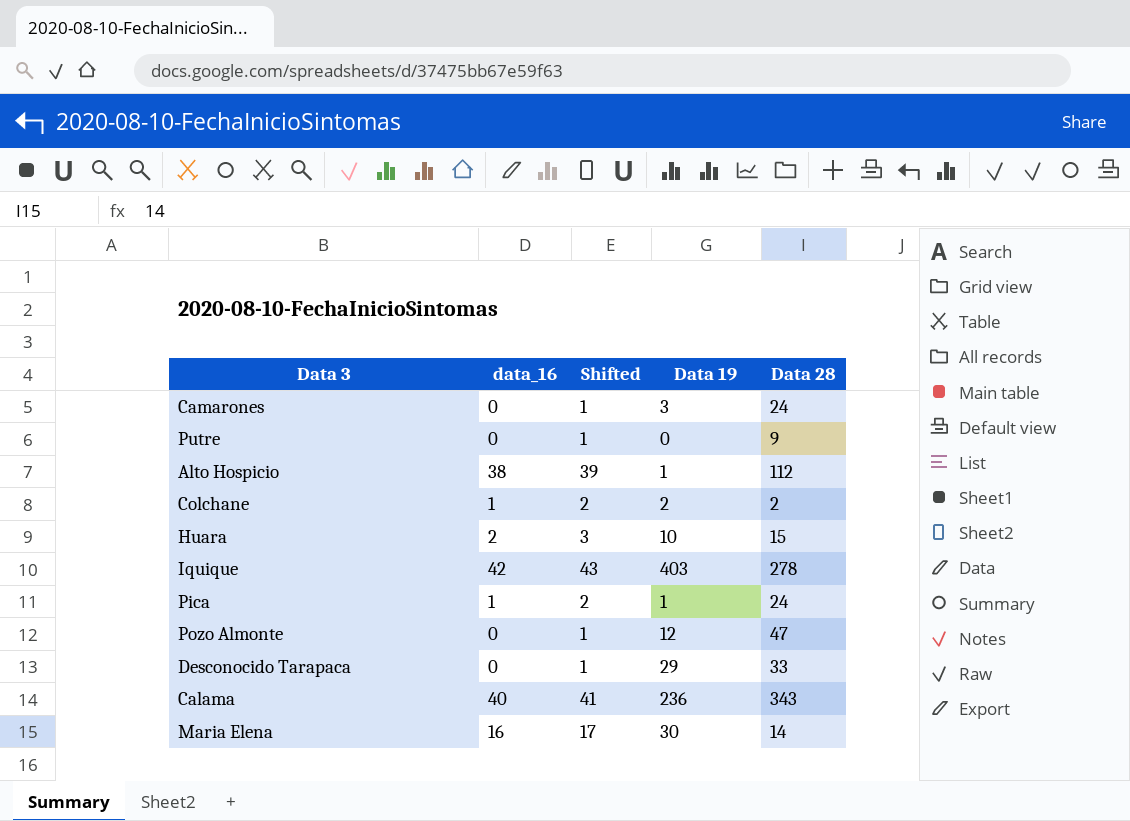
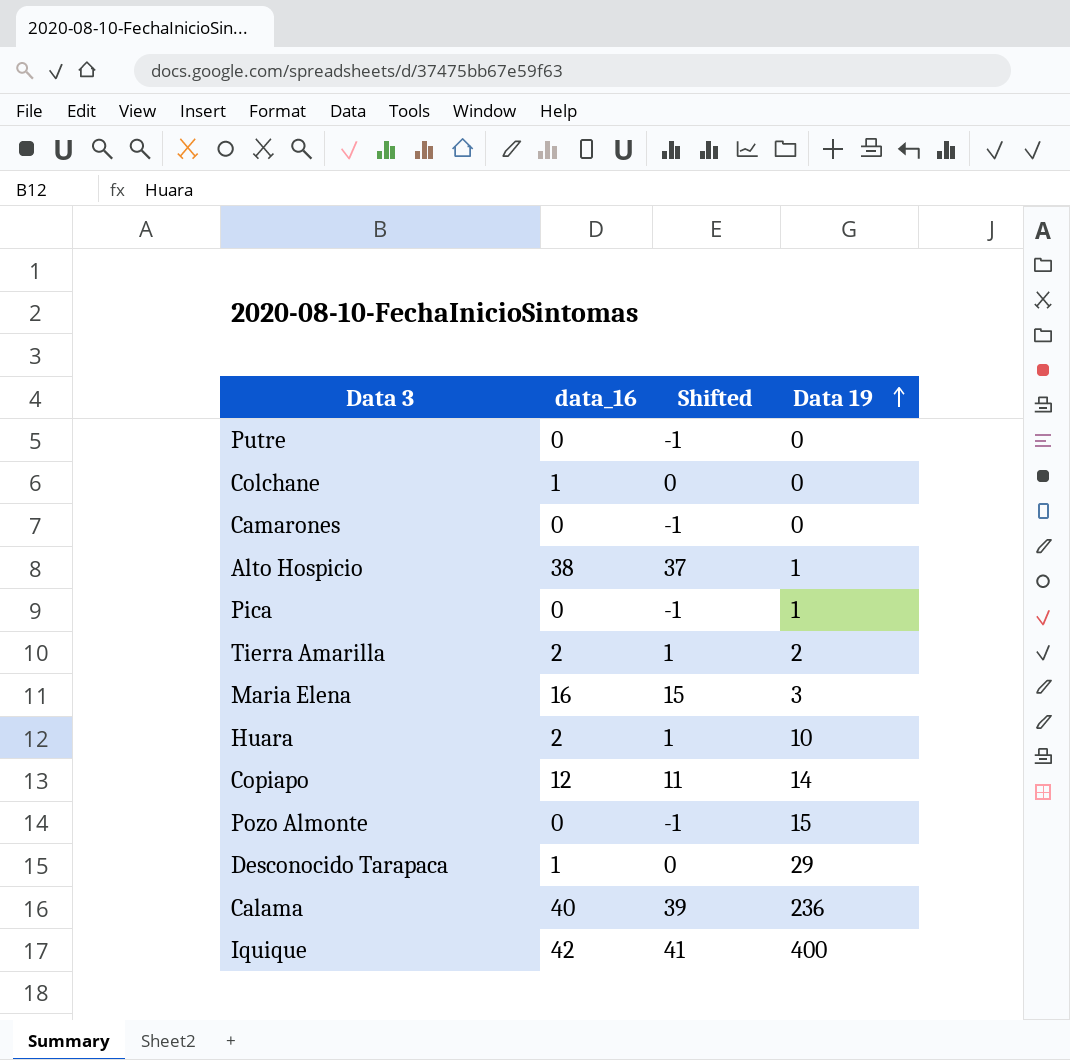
row order: none -> Data 19 ascending
column Data 28 | position: 5 -> none
column Shifted | formula: [data_16] + 1 -> [data_16] - 1
Colchane | Data 19: 2 -> 0
Camarones | Data 19: 3 -> 0
Pica | data_16: 1 -> 0
row Tierra Amarilla: none -> 2 | 1 | 2
Maria Elena | Data 19: 30 -> 3
row Copiapo: none -> 12 | 11 | 14
Pozo Almonte | Data 19: 12 -> 15
Desconocido Tarapaca | data_16: 0 -> 1
Iquique | Data 19: 403 -> 400

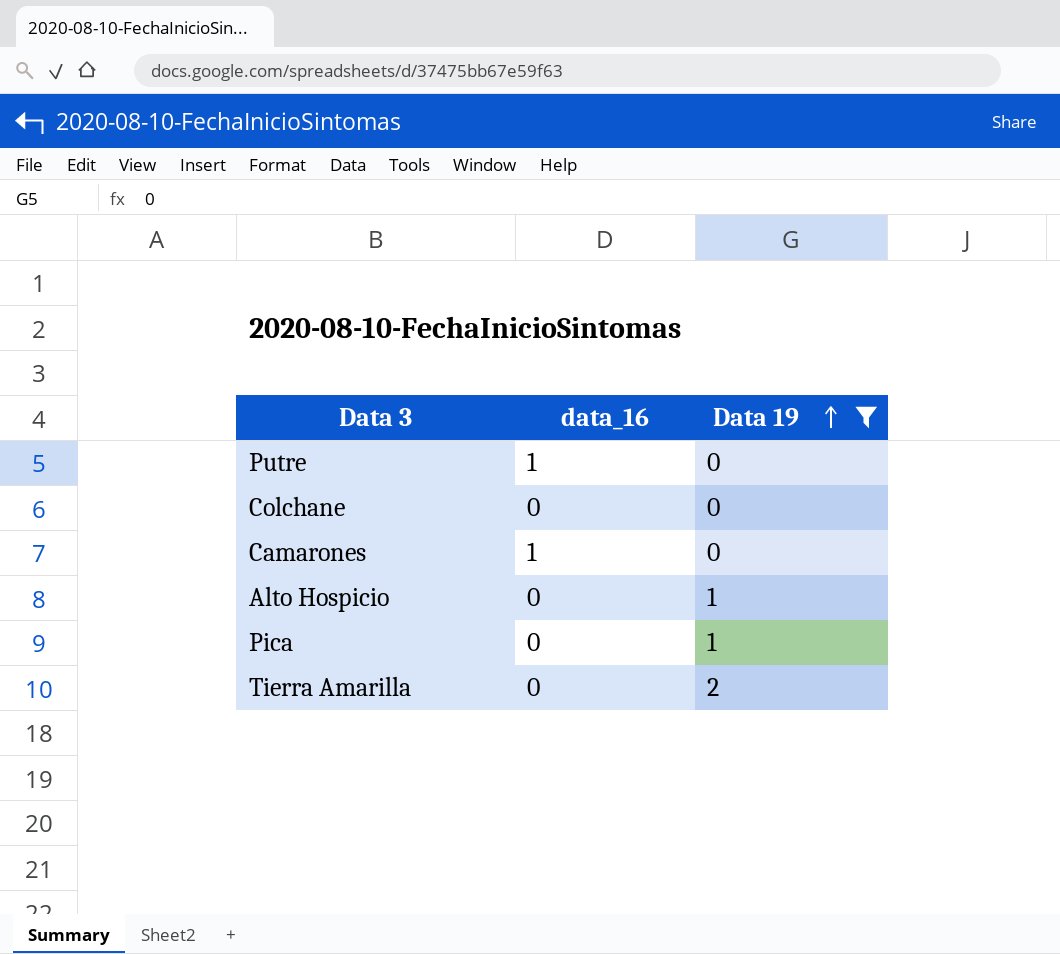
filter: none -> Data 19 <= 2
column Shifted | formula: [data_16] - 1 -> none
Putre | data_16: 0 -> 1
Colchane | data_16: 1 -> 0
Camarones | data_16: 0 -> 1
Alto Hospicio | data_16: 38 -> 0
Tierra Amarilla | data_16: 2 -> 0

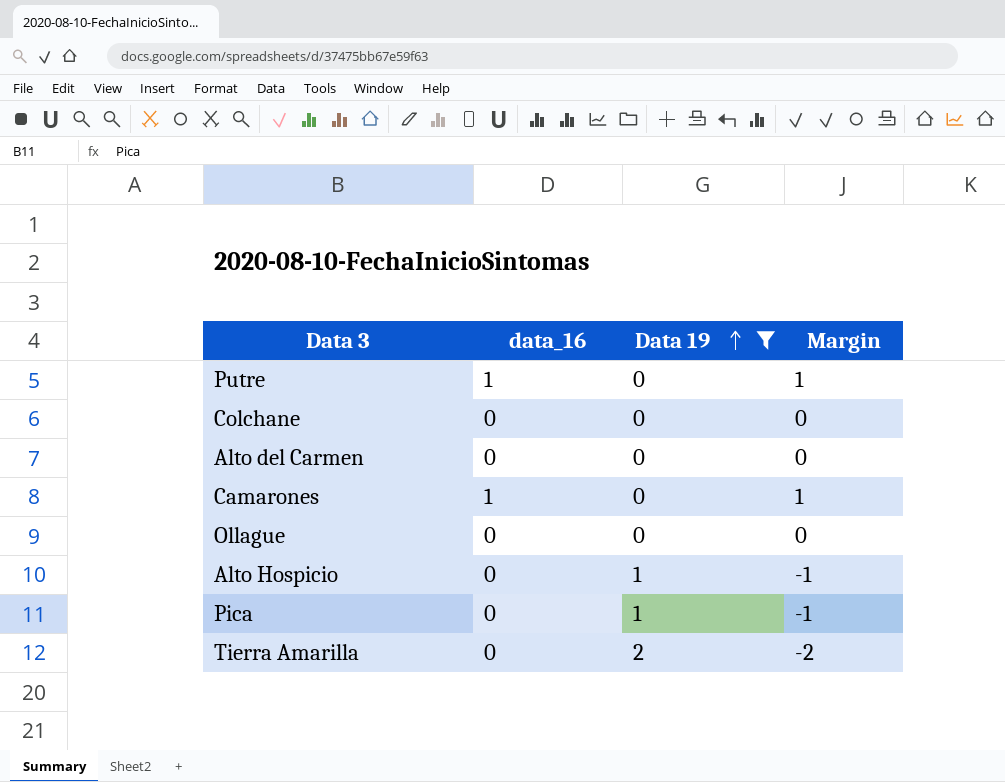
column Margin | formula: none -> [data_16] - [Data 19]
row Alto del Carmen: none -> 0 | 0 | 0
row Ollague: none -> 0 | 0 | 0

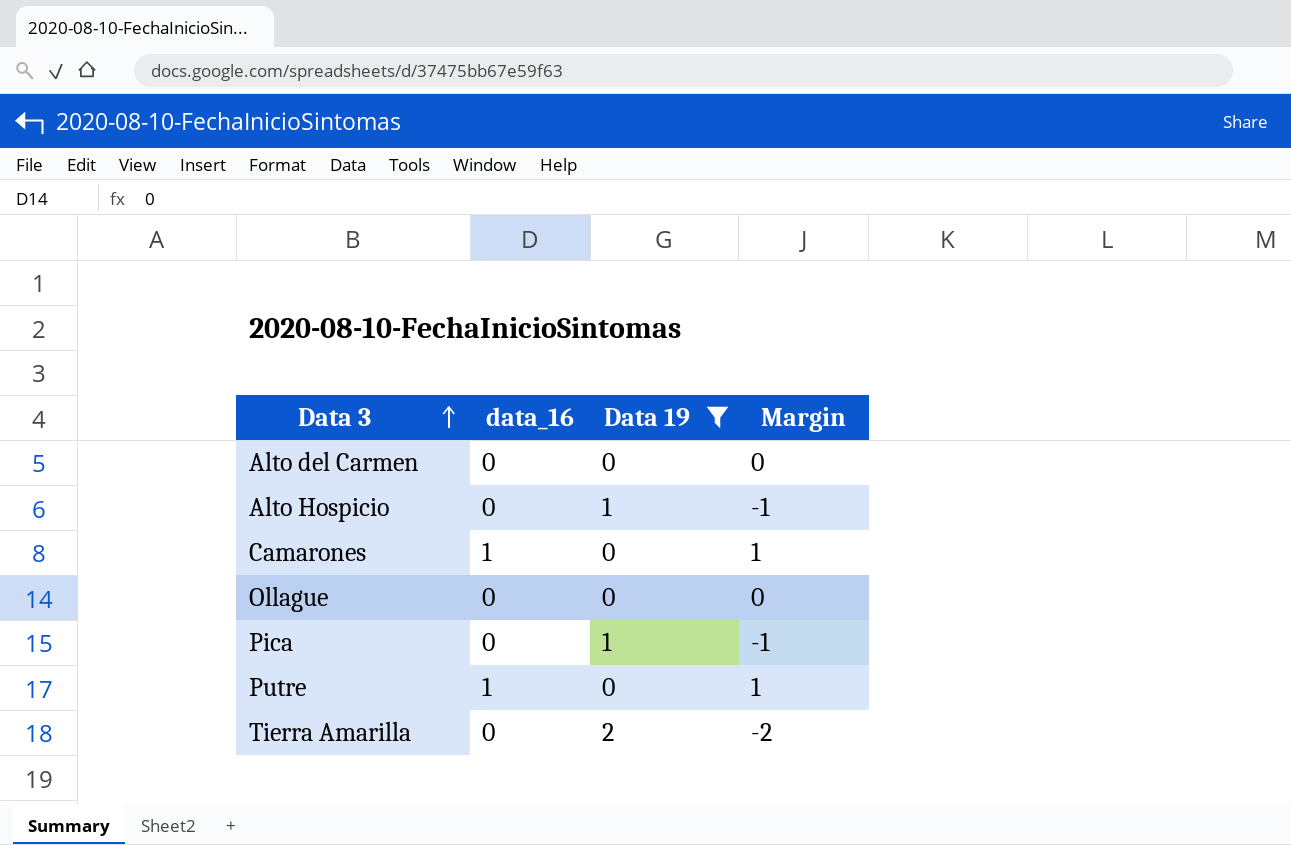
row order: Data 19 ascending -> Data 3 ascending
row Colchane: 0 | 0 | 0 -> none

